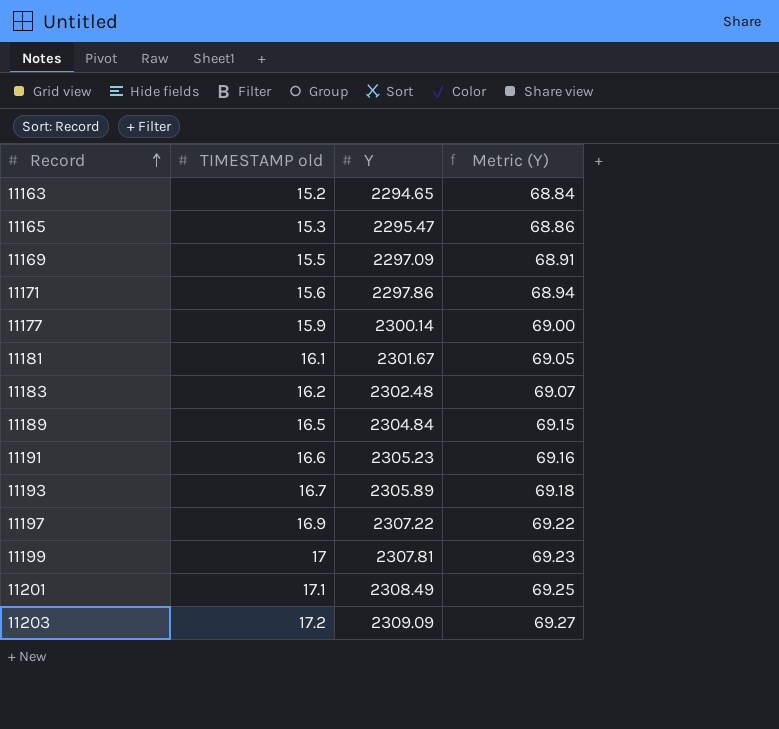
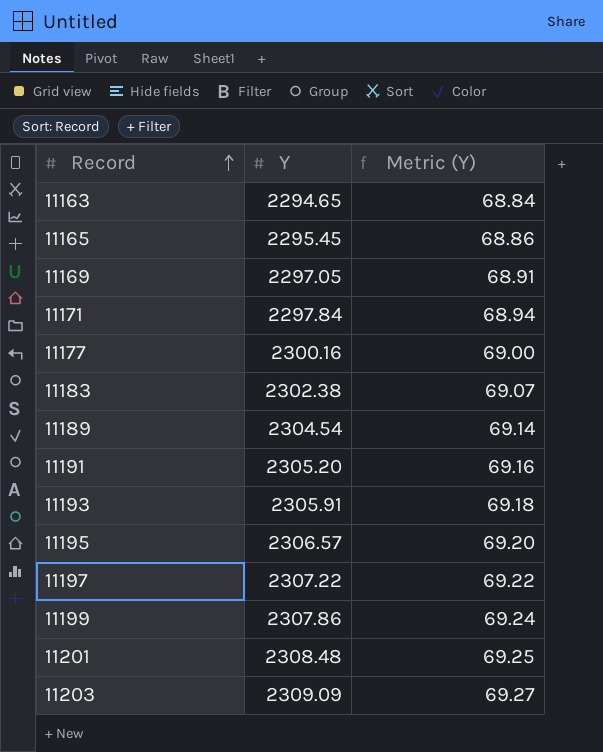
column TIMESTAMP old | position: 2 -> none
row 11181: 16.1 | 2301.67 | 69.05 -> none
11165 | Y: 2295.47 -> 2295.45
11169 | Y: 2297.09 -> 2297.05
11171 | Y: 2297.86 -> 2297.84
11177 | Y: 2300.14 -> 2300.16
11183 | Y: 2302.48 -> 2302.38
11189 | Y: 2304.84 -> 2304.54
11189 | Metric (Y): 69.15 -> 69.14
11191 | Y: 2305.23 -> 2305.20
11193 | Y: 2305.89 -> 2305.91
row 11195: none -> 2306.57 | 69.20
11199 | Y: 2307.81 -> 2307.86
11199 | Metric (Y): 69.23 -> 69.24
11201 | Y: 2308.49 -> 2308.48

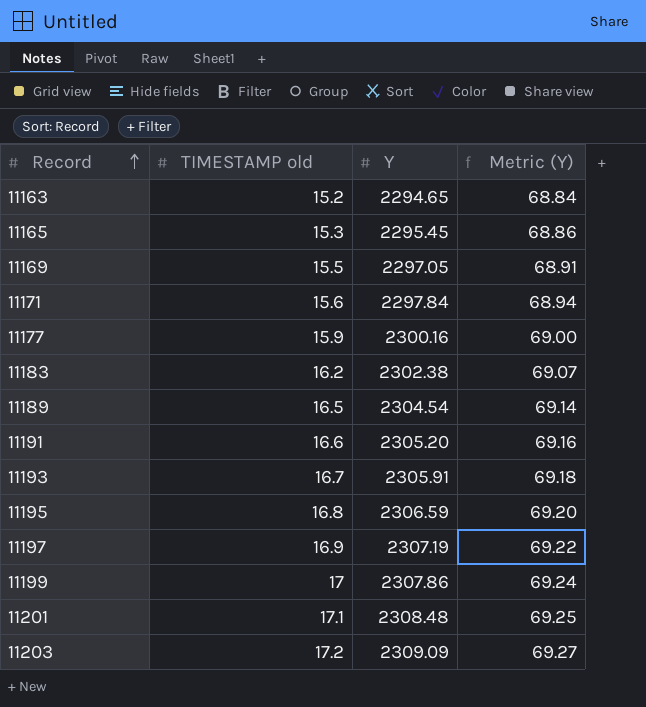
column TIMESTAMP old | position: none -> 2
11195 | Y: 2306.57 -> 2306.59
11197 | Y: 2307.22 -> 2307.19

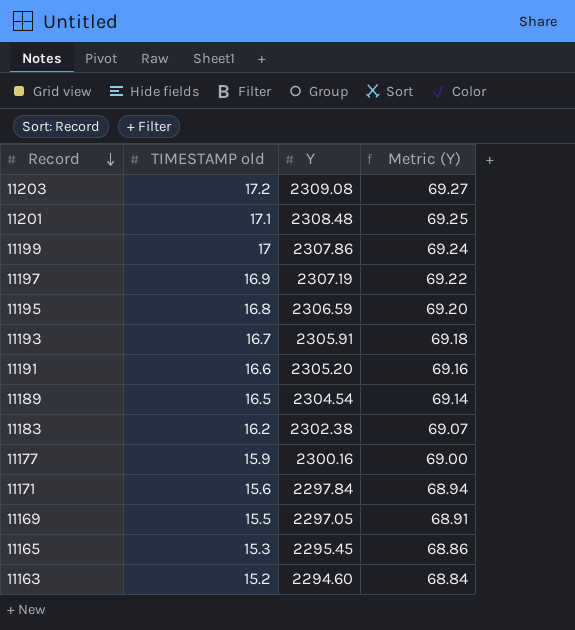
row order: Record ascending -> Record descending
11203 | Y: 2309.09 -> 2309.08
11163 | Y: 2294.65 -> 2294.60

